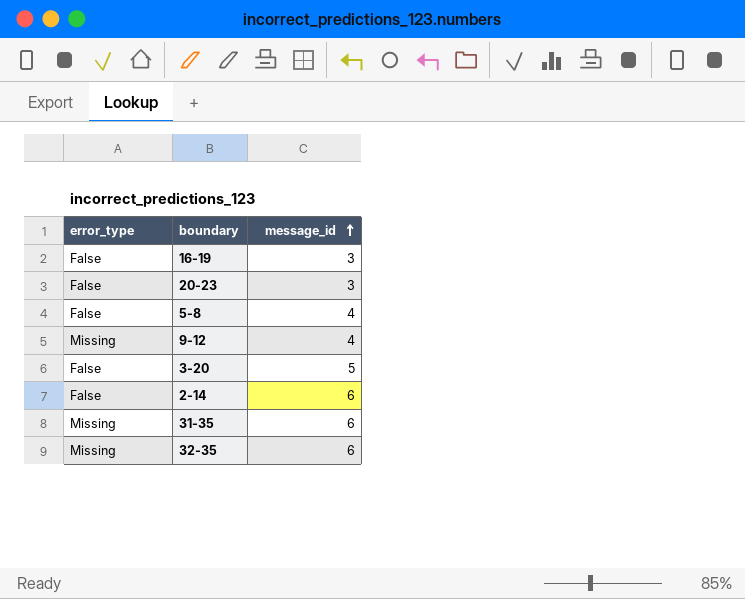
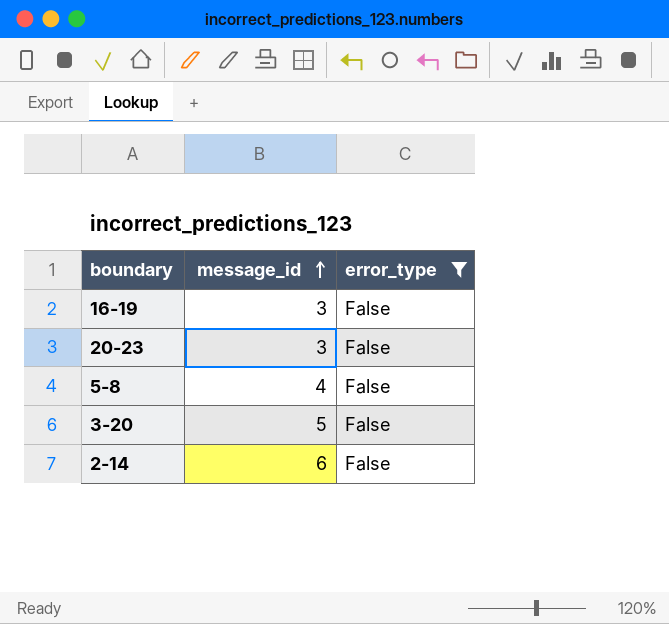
filter: none -> error_type = False
column error_type | position: 1 -> 3

